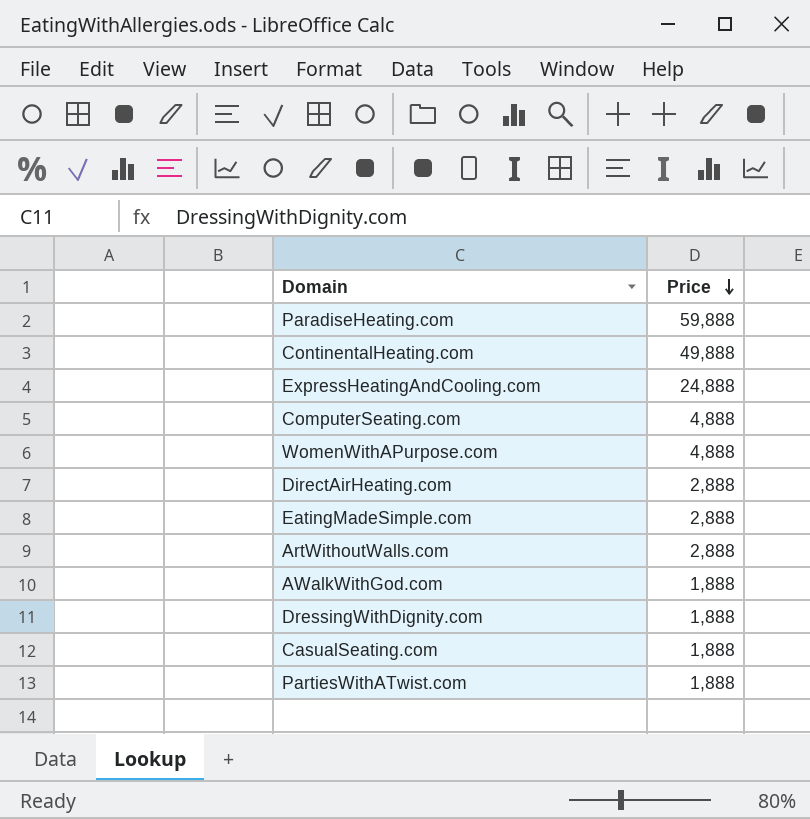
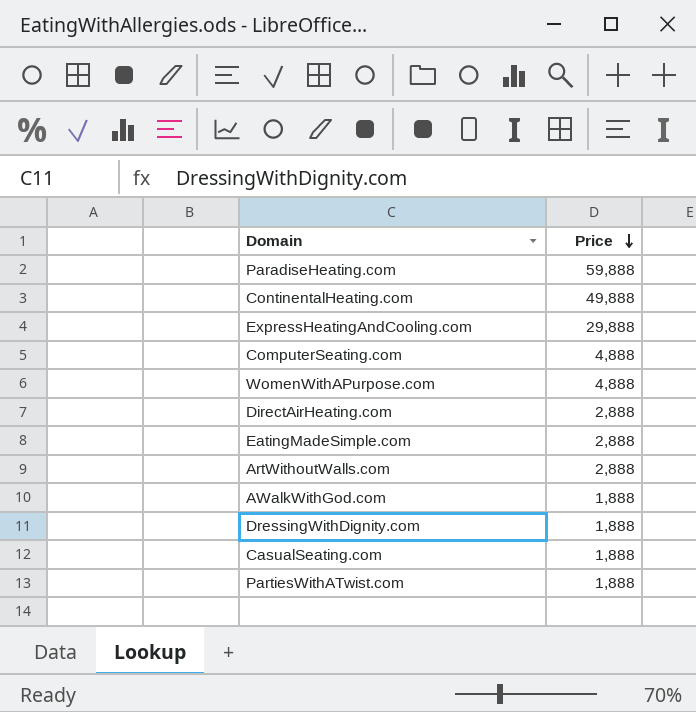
ExpressHeatingAndCooling.com | Price: 24,888 -> 29,888

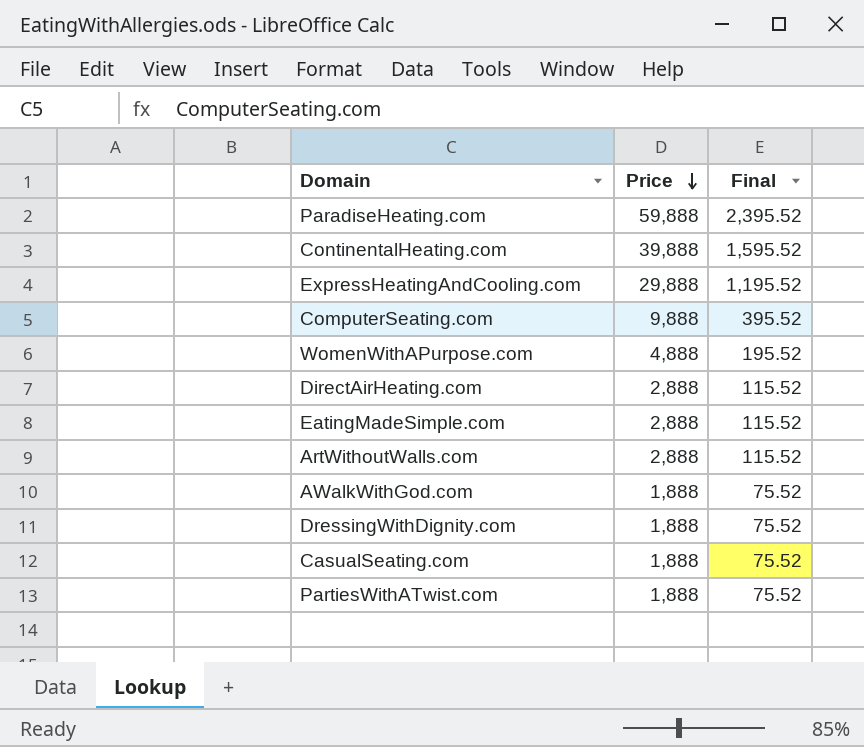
column Final | formula: none -> [Price] * 0.04
ContinentalHeating.com | Price: 49,888 -> 39,888
ComputerSeating.com | Price: 4,888 -> 9,888

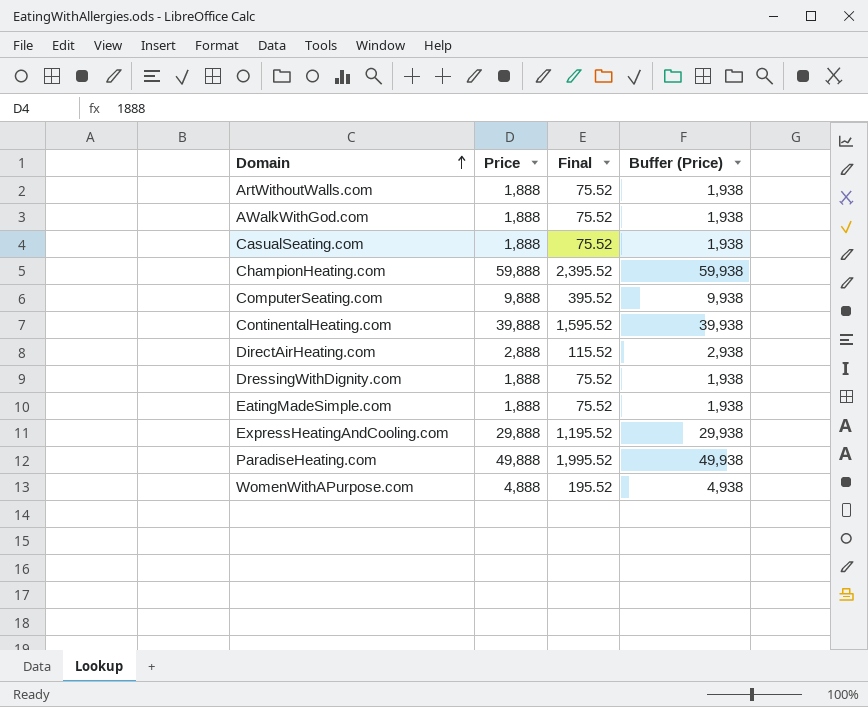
row order: Price descending -> Domain ascending
column Buffer (Price) | formula: none -> [Price] + 50
row PartiesWithATwist.com: 1,888 | 75.52 -> none
ArtWithoutWalls.com | Price: 2,888 -> 1,888
ArtWithoutWalls.com | Final: 115.52 -> 75.52
row ChampionHeating.com: none -> 59,888 | 2,395.52 | 59,938
EatingMadeSimple.com | Price: 2,888 -> 1,888
EatingMadeSimple.com | Final: 115.52 -> 75.52
ParadiseHeating.com | Price: 59,888 -> 49,888
ParadiseHeating.com | Final: 2,395.52 -> 1,995.52

